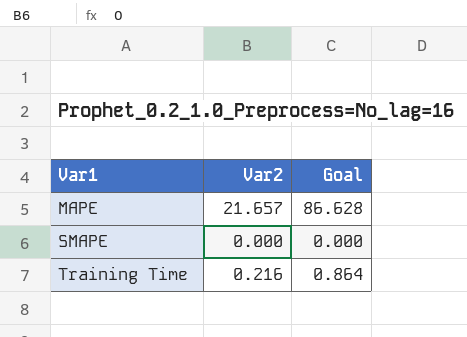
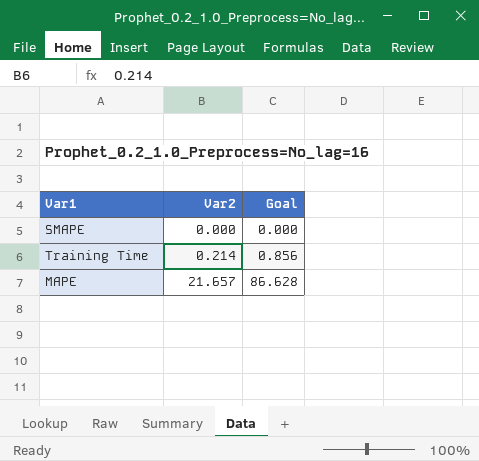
row order: Var1 ascending -> Var2 ascending
Training Time | Var2: 0.216 -> 0.214
Training Time | Goal: 0.864 -> 0.856

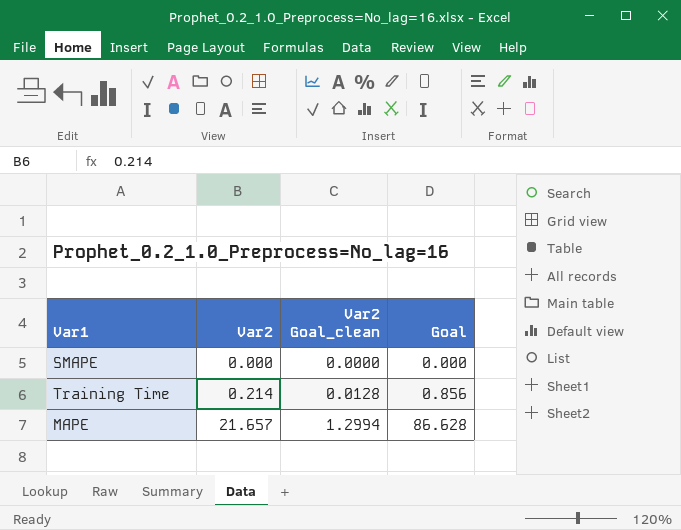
column Var2 Goal_clean | formula: none -> [Var2] * 0.06

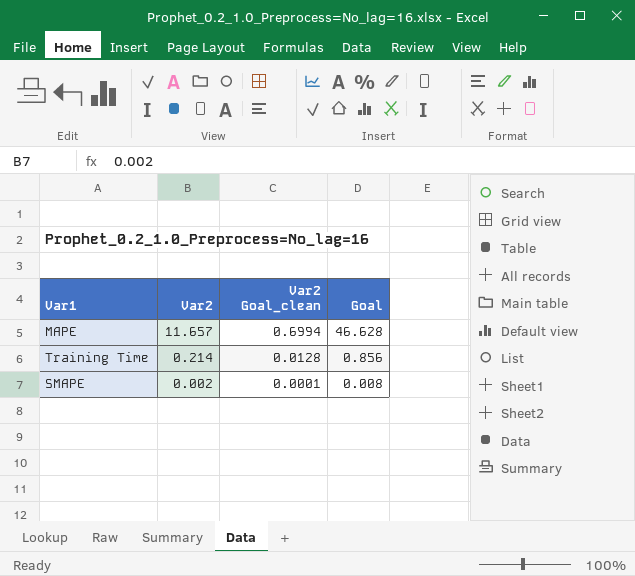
row order: Var2 ascending -> Var2 descending
MAPE | Var2: 21.657 -> 11.657
MAPE | Var2 Goal_clean: 1.2994 -> 0.6994
MAPE | Goal: 86.628 -> 46.628
SMAPE | Var2: 0.000 -> 0.002
SMAPE | Var2 Goal_clean: 0.0000 -> 0.0001
SMAPE | Goal: 0.000 -> 0.008

